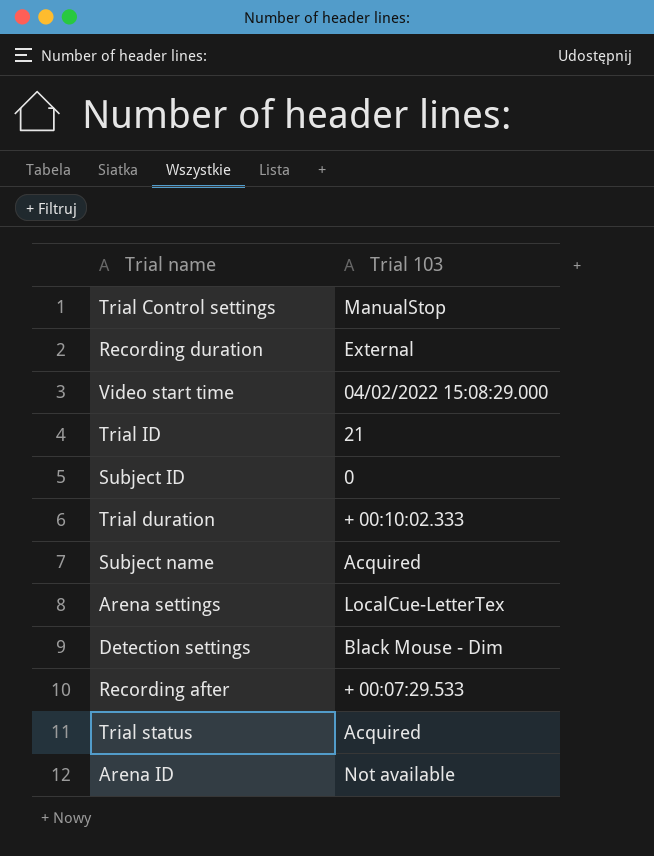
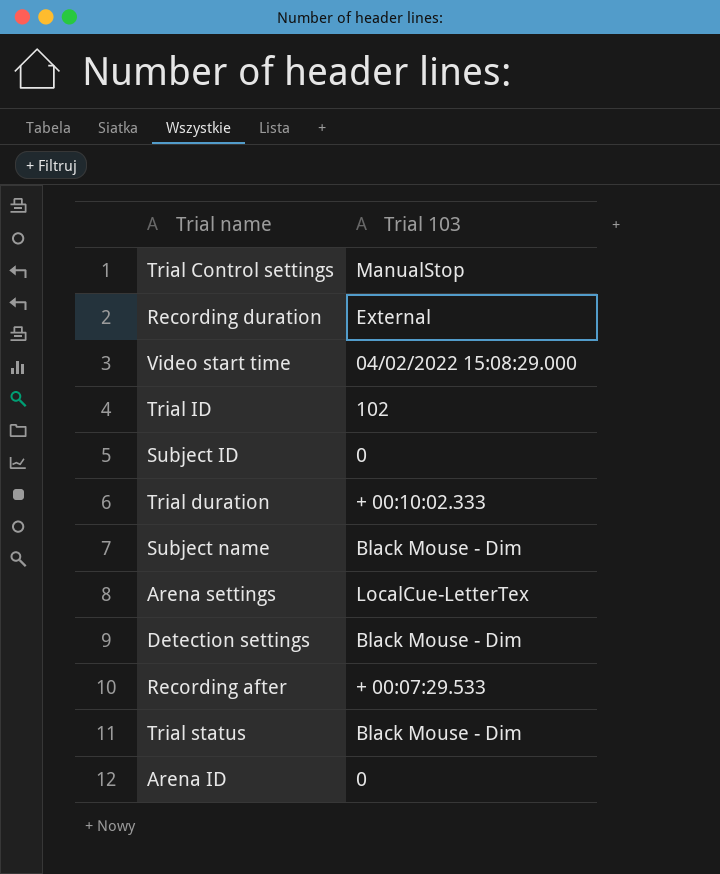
Trial ID | Trial 103: 21 -> 102
Subject name | Trial 103: Acquired -> Black Mouse - Dim
Trial status | Trial 103: Acquired -> Black Mouse - Dim
Arena ID | Trial 103: Not available -> 0

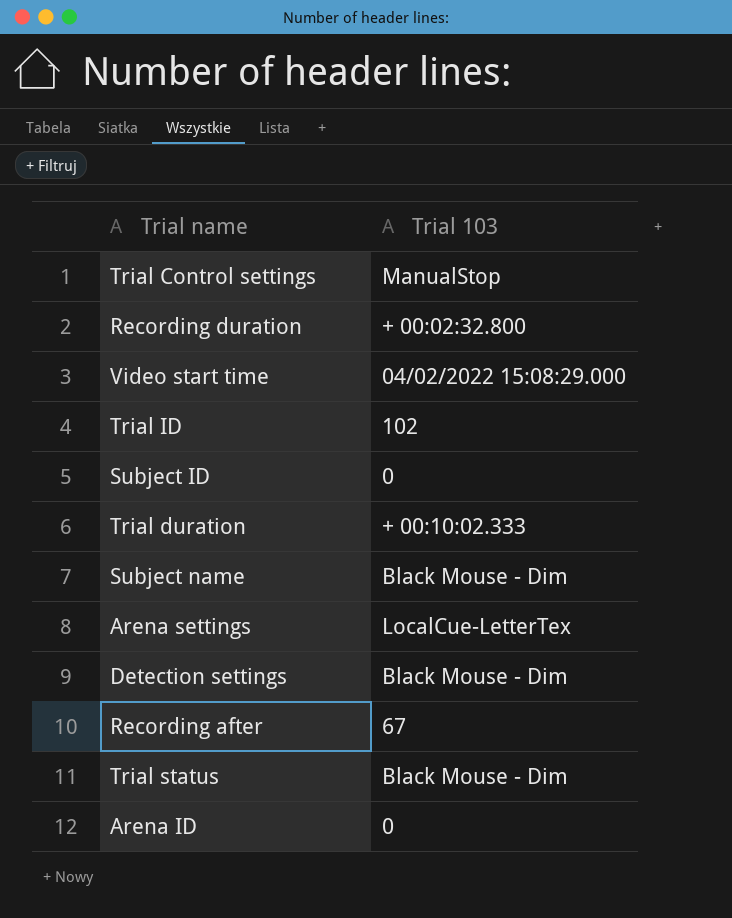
Recording duration | Trial 103: External -> + 00:02:32.800
Recording after | Trial 103: + 00:07:29.533 -> 67

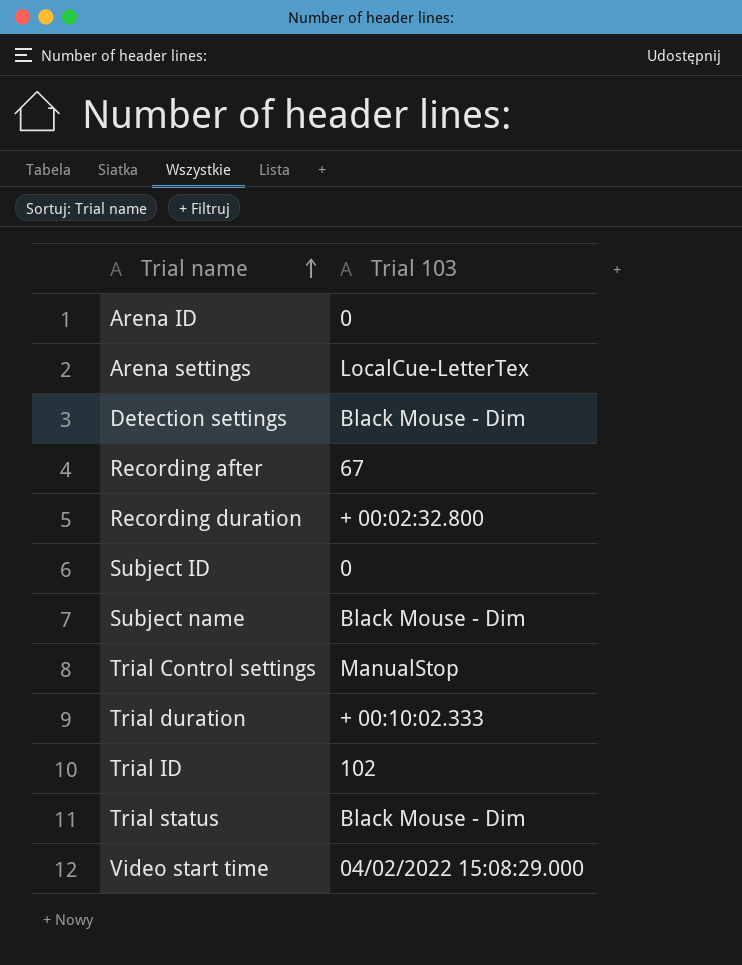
row order: none -> Trial name ascending

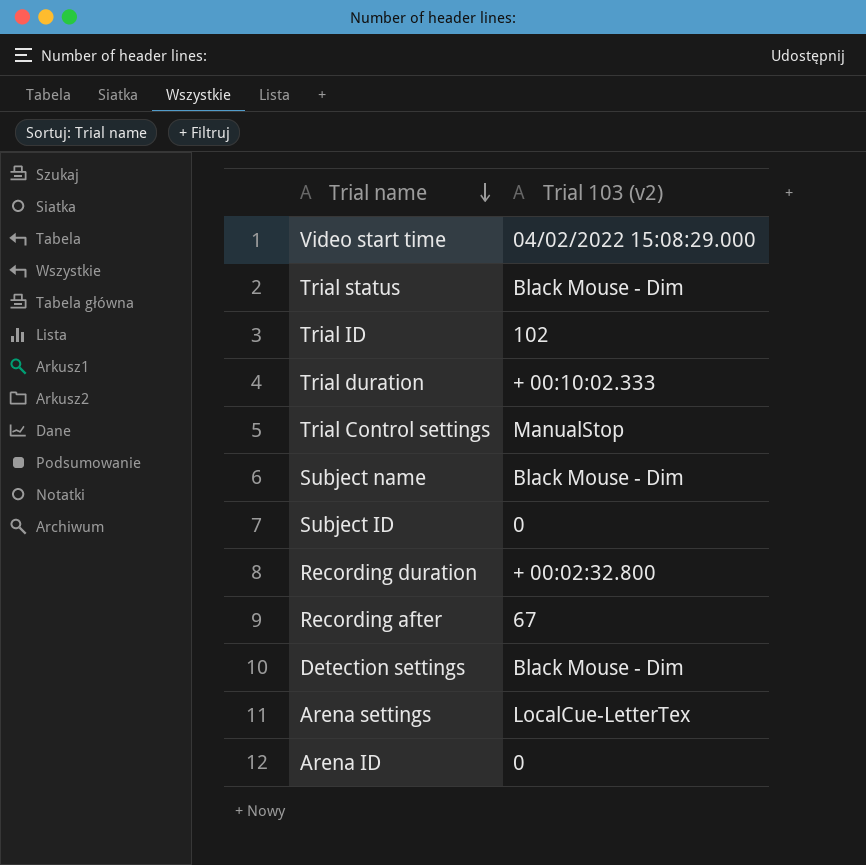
row order: Trial name ascending -> Trial name descending
column name: Trial 103 -> Trial 103 (v2)

